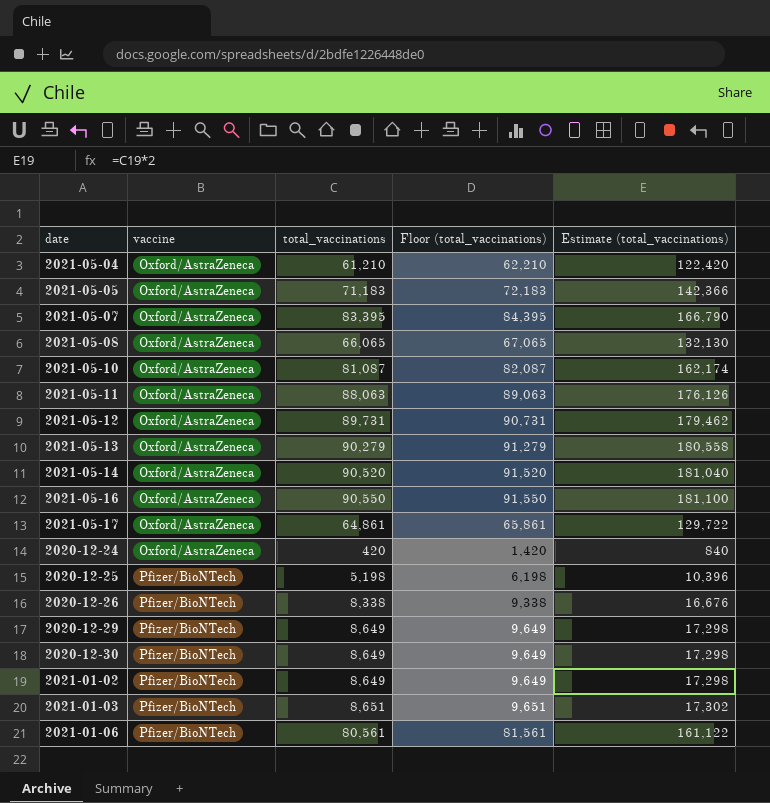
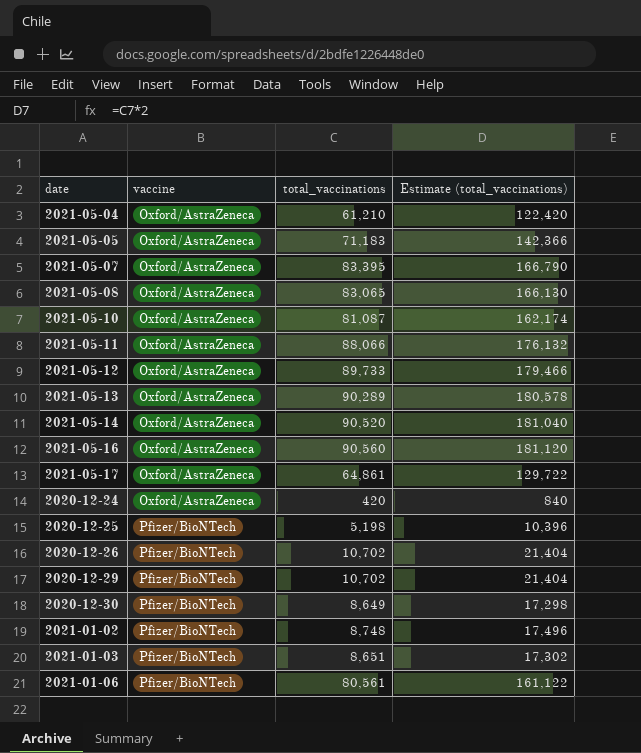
column Floor (total_vaccinations) | formula: [total_vaccinations] + 1000 -> none
2021-05-08 | total_vaccinations: 66,065 -> 83,065
2021-05-08 | Estimate (total_vaccinations): 132,130 -> 166,130
2021-05-11 | total_vaccinations: 88,063 -> 88,066
2021-05-11 | Estimate (total_vaccinations): 176,126 -> 176,132
2021-05-12 | total_vaccinations: 89,731 -> 89,733
2021-05-12 | Estimate (total_vaccinations): 179,462 -> 179,466
2021-05-13 | total_vaccinations: 90,279 -> 90,289
2021-05-13 | Estimate (total_vaccinations): 180,558 -> 180,578
2021-05-16 | total_vaccinations: 90,550 -> 90,560
2021-05-16 | Estimate (total_vaccinations): 181,100 -> 181,120
2020-12-26 | total_vaccinations: 8,338 -> 10,702
2020-12-26 | Estimate (total_vaccinations): 16,676 -> 21,404
2020-12-29 | total_vaccinations: 8,649 -> 10,702
2020-12-29 | Estimate (total_vaccinations): 17,298 -> 21,404
2021-01-02 | total_vaccinations: 8,649 -> 8,748
2021-01-02 | Estimate (total_vaccinations): 17,298 -> 17,496

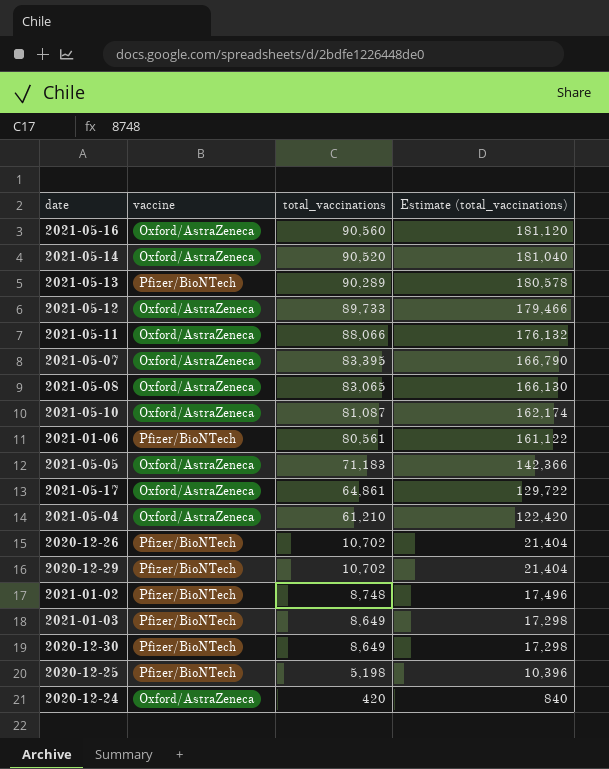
row order: vaccine ascending -> total_vaccinations descending
2021-05-13 | vaccine: Oxford/AstraZeneca -> Pfizer/BioNTech
2021-01-03 | total_vaccinations: 8,651 -> 8,649
2021-01-03 | Estimate (total_vaccinations): 17,302 -> 17,298

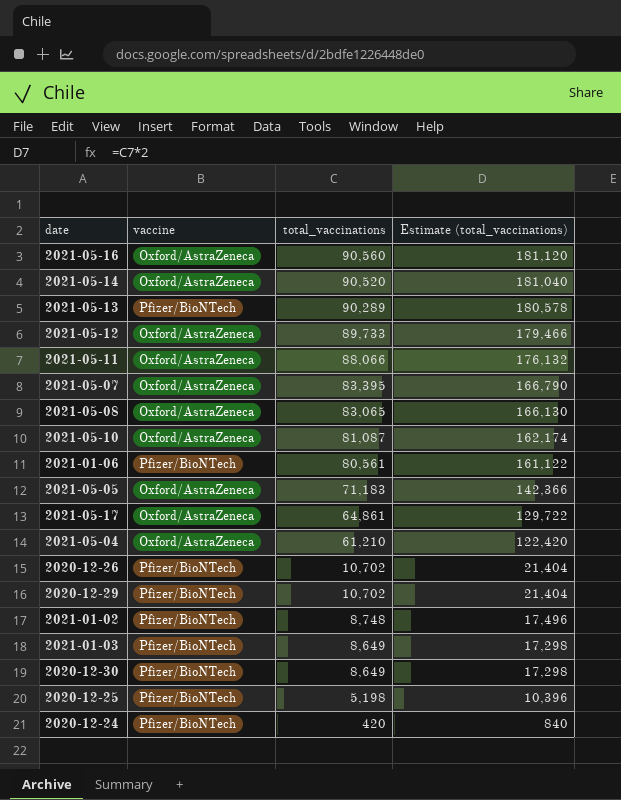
2020-12-24 | vaccine: Oxford/AstraZeneca -> Pfizer/BioNTech

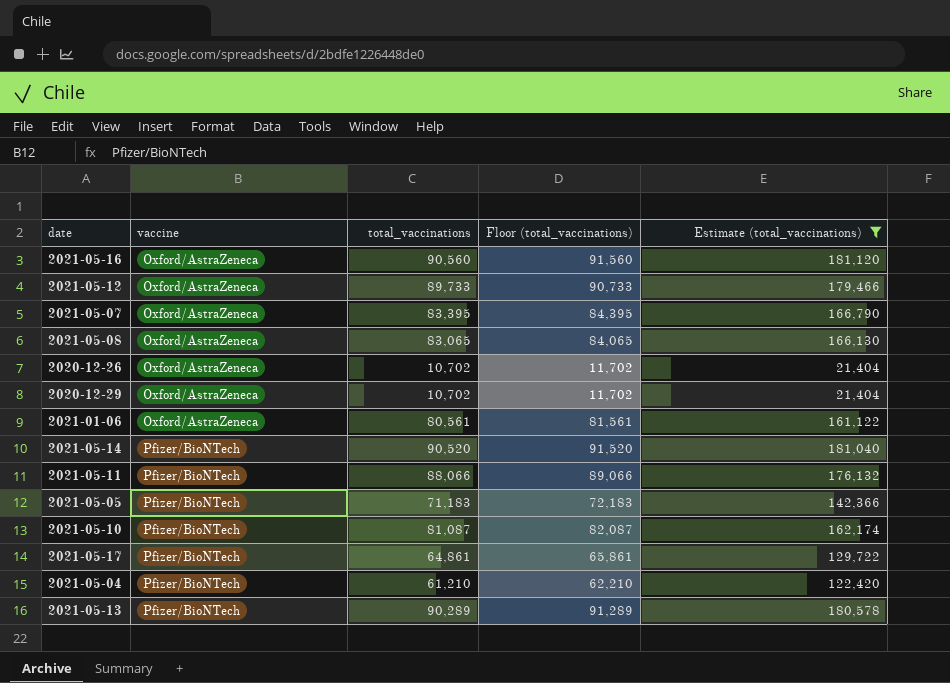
filter: none -> Estimate (total_vaccinations) >= 21,404
row order: total_vaccinations descending -> vaccine ascending
column Floor (total_vaccinations) | formula: none -> [total_vaccinations] + 1000
2020-12-26 | vaccine: Pfizer/BioNTech -> Oxford/AstraZeneca
2020-12-29 | vaccine: Pfizer/BioNTech -> Oxford/AstraZeneca
2021-01-06 | vaccine: Pfizer/BioNTech -> Oxford/AstraZeneca
2021-05-14 | vaccine: Oxford/AstraZeneca -> Pfizer/BioNTech
2021-05-11 | vaccine: Oxford/AstraZeneca -> Pfizer/BioNTech
2021-05-05 | vaccine: Oxford/AstraZeneca -> Pfizer/BioNTech
2021-05-10 | vaccine: Oxford/AstraZeneca -> Pfizer/BioNTech
2021-05-17 | vaccine: Oxford/AstraZeneca -> Pfizer/BioNTech
2021-05-04 | vaccine: Oxford/AstraZeneca -> Pfizer/BioNTech

